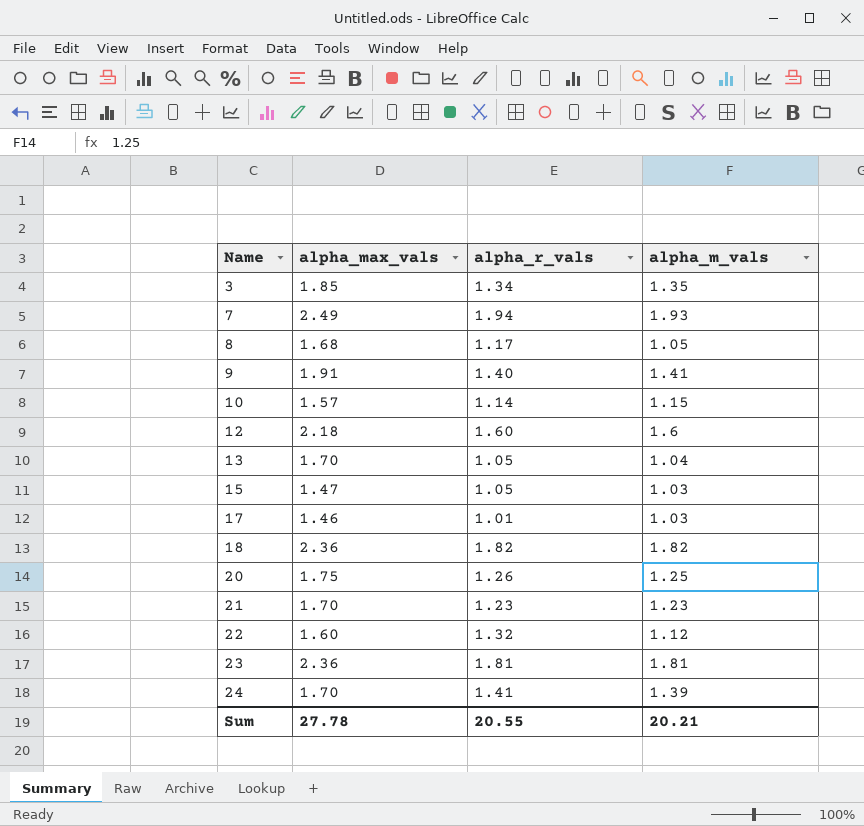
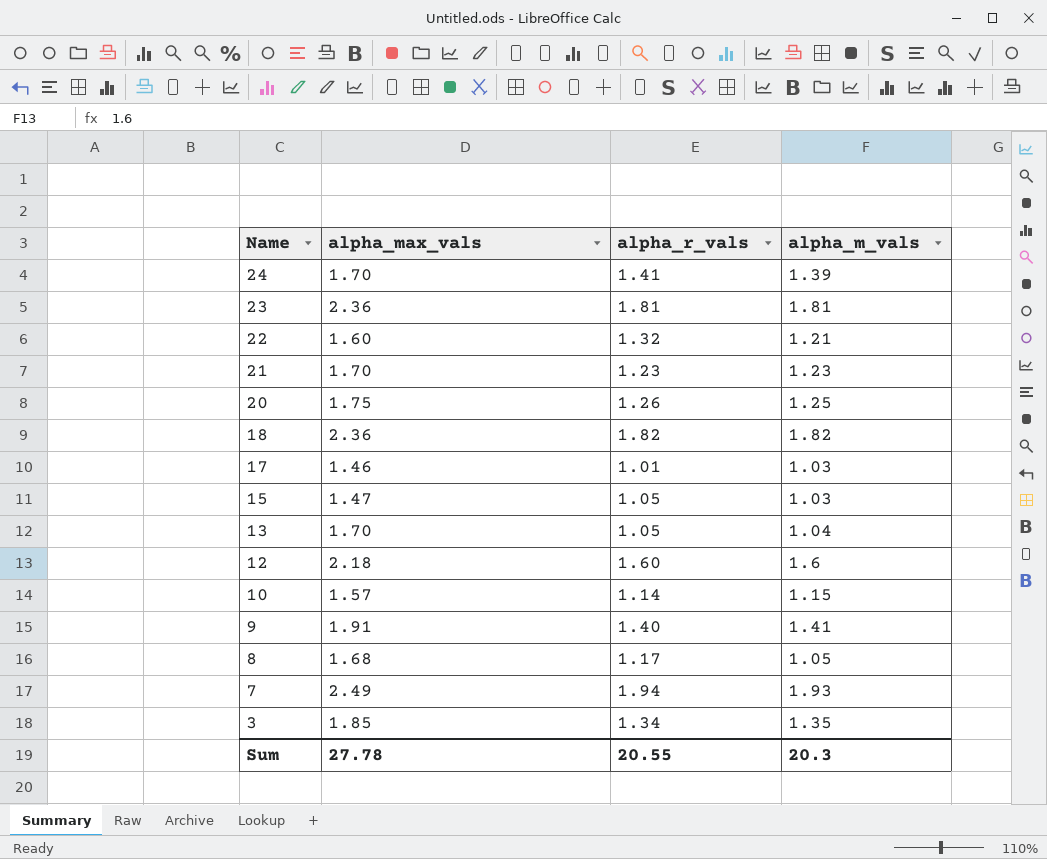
row order: Name ascending -> Name descending
22 | alpha_m_vals: 1.12 -> 1.21
Sum | alpha_m_vals: 20.21 -> 20.3

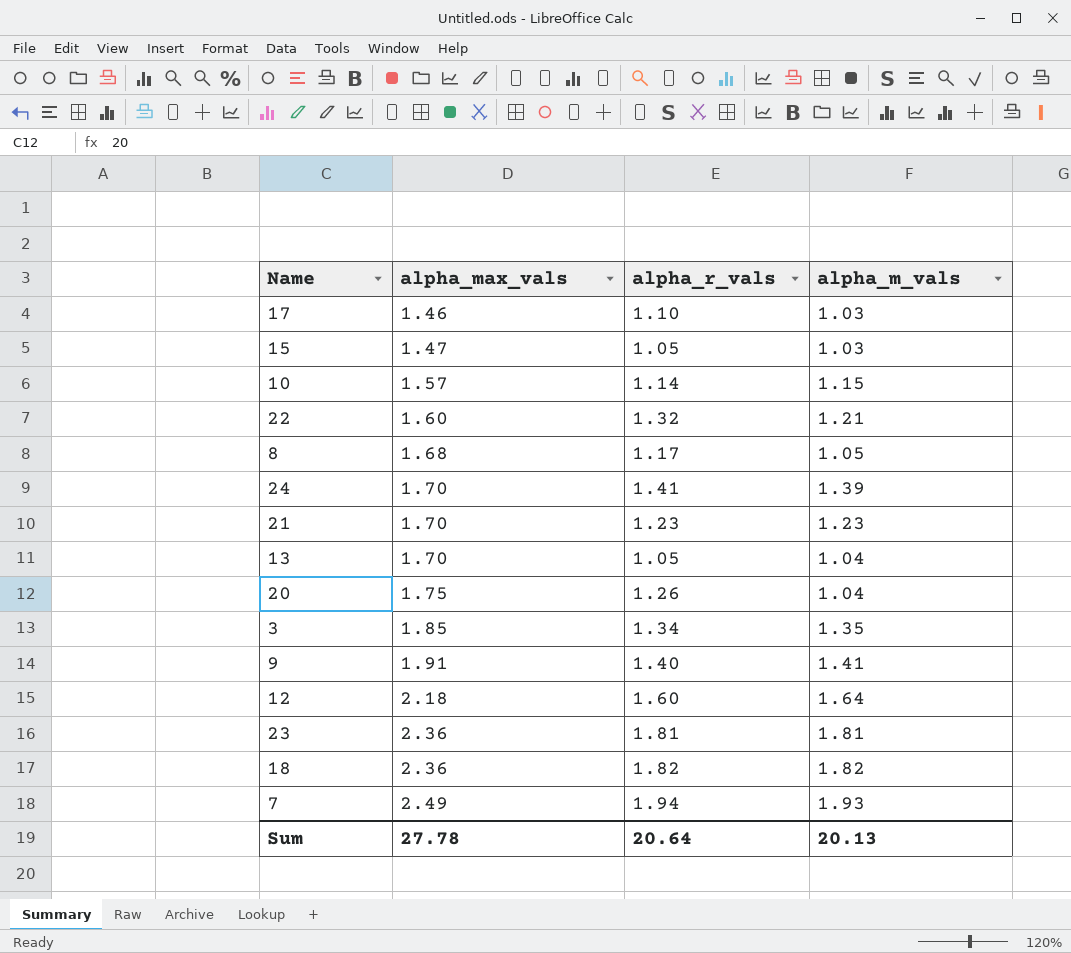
row order: Name descending -> alpha_max_vals ascending
17 | alpha_r_vals: 1.01 -> 1.10
20 | alpha_m_vals: 1.25 -> 1.04
12 | alpha_m_vals: 1.6 -> 1.64
Sum | alpha_r_vals: 20.55 -> 20.64
Sum | alpha_m_vals: 20.3 -> 20.13

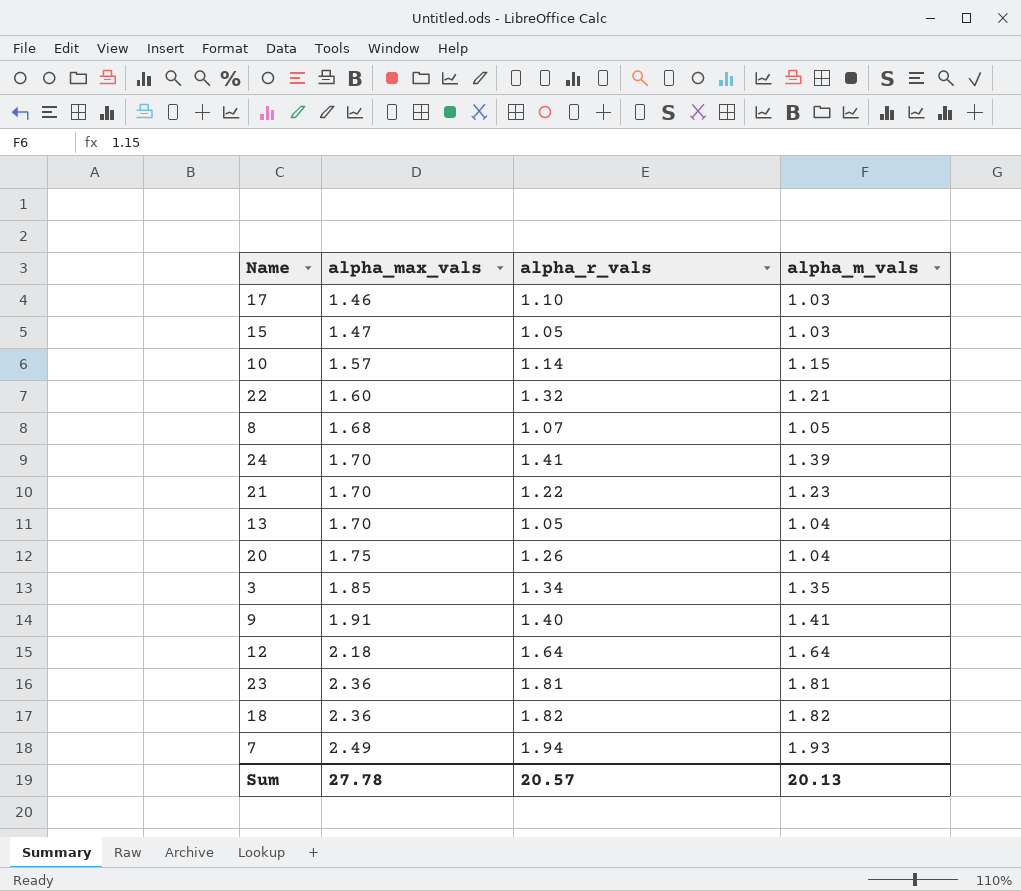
8 | alpha_r_vals: 1.17 -> 1.07
21 | alpha_r_vals: 1.23 -> 1.22
12 | alpha_r_vals: 1.60 -> 1.64
Sum | alpha_r_vals: 20.64 -> 20.57

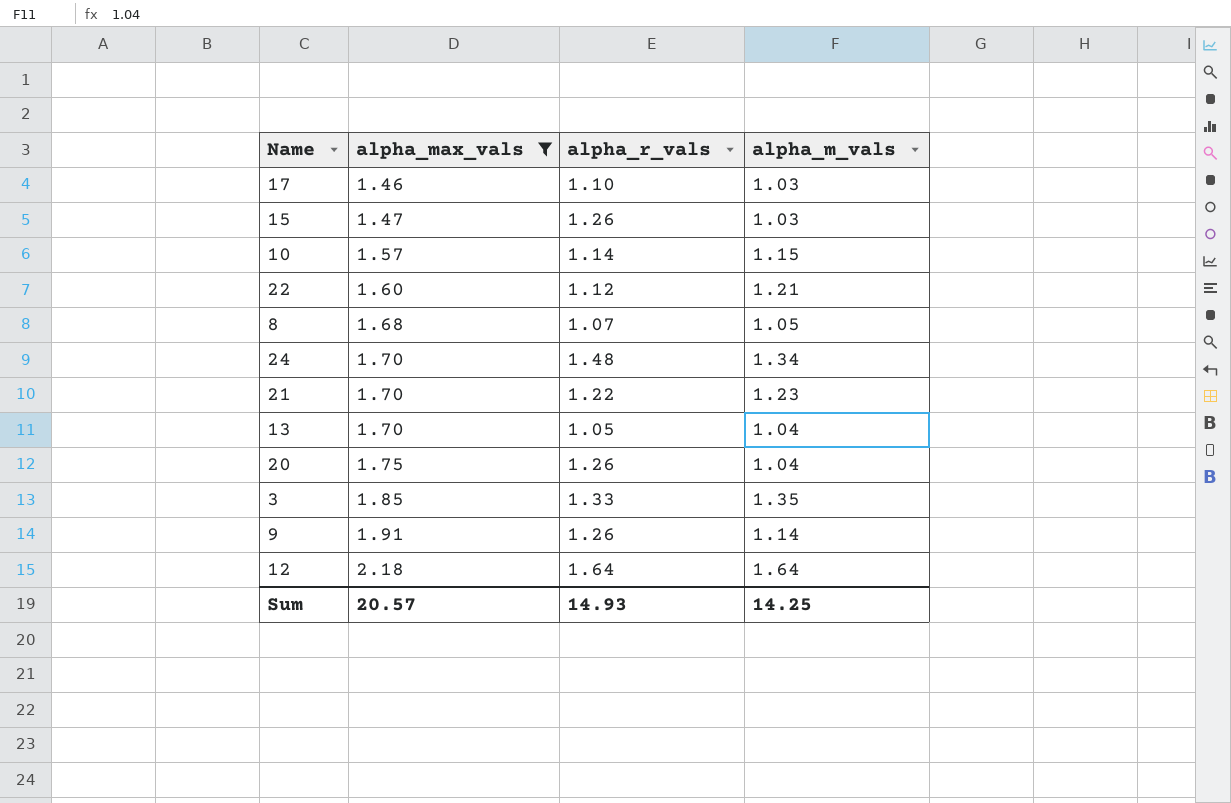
filter: none -> alpha_max_vals <= 2.18
15 | alpha_r_vals: 1.05 -> 1.26
22 | alpha_r_vals: 1.32 -> 1.12
24 | alpha_r_vals: 1.41 -> 1.48
24 | alpha_m_vals: 1.39 -> 1.34
3 | alpha_r_vals: 1.34 -> 1.33
9 | alpha_r_vals: 1.40 -> 1.26
9 | alpha_m_vals: 1.41 -> 1.14
Sum | alpha_max_vals: 27.78 -> 20.57
Sum | alpha_r_vals: 20.57 -> 14.93
Sum | alpha_m_vals: 20.13 -> 14.25

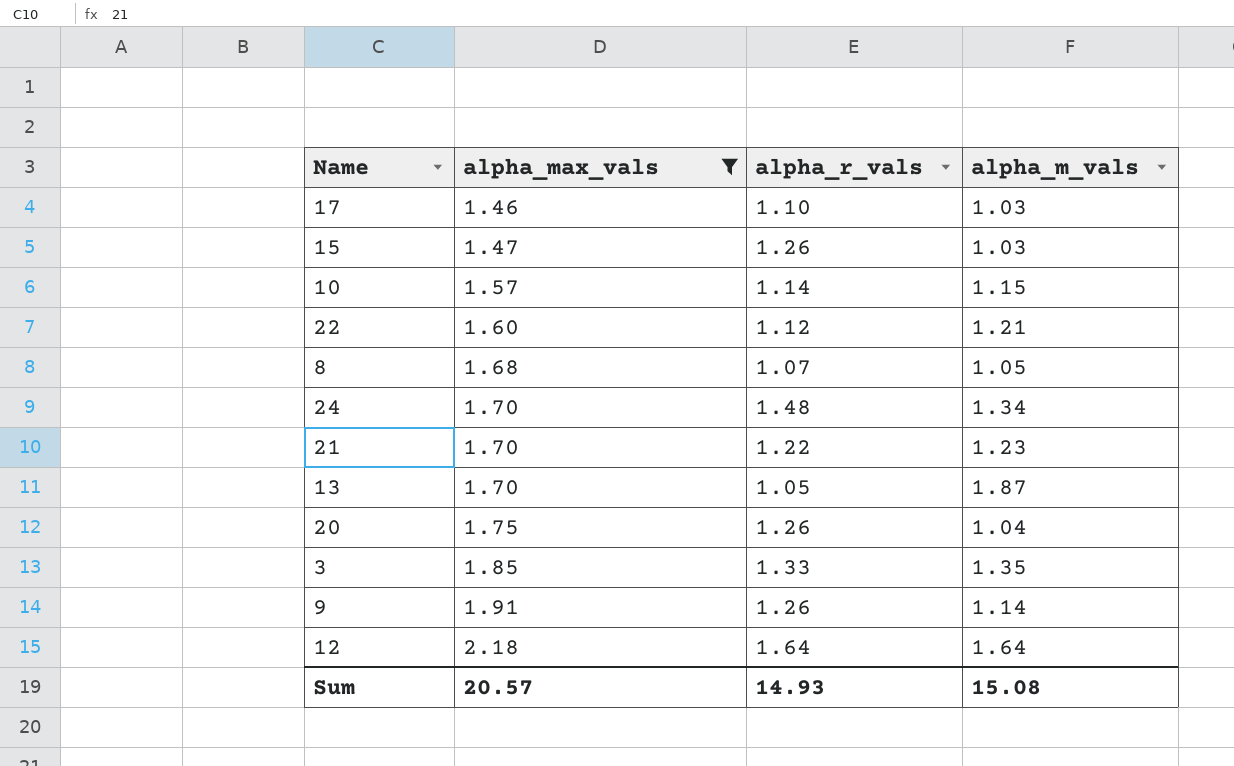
13 | alpha_m_vals: 1.04 -> 1.87
Sum | alpha_m_vals: 14.25 -> 15.08

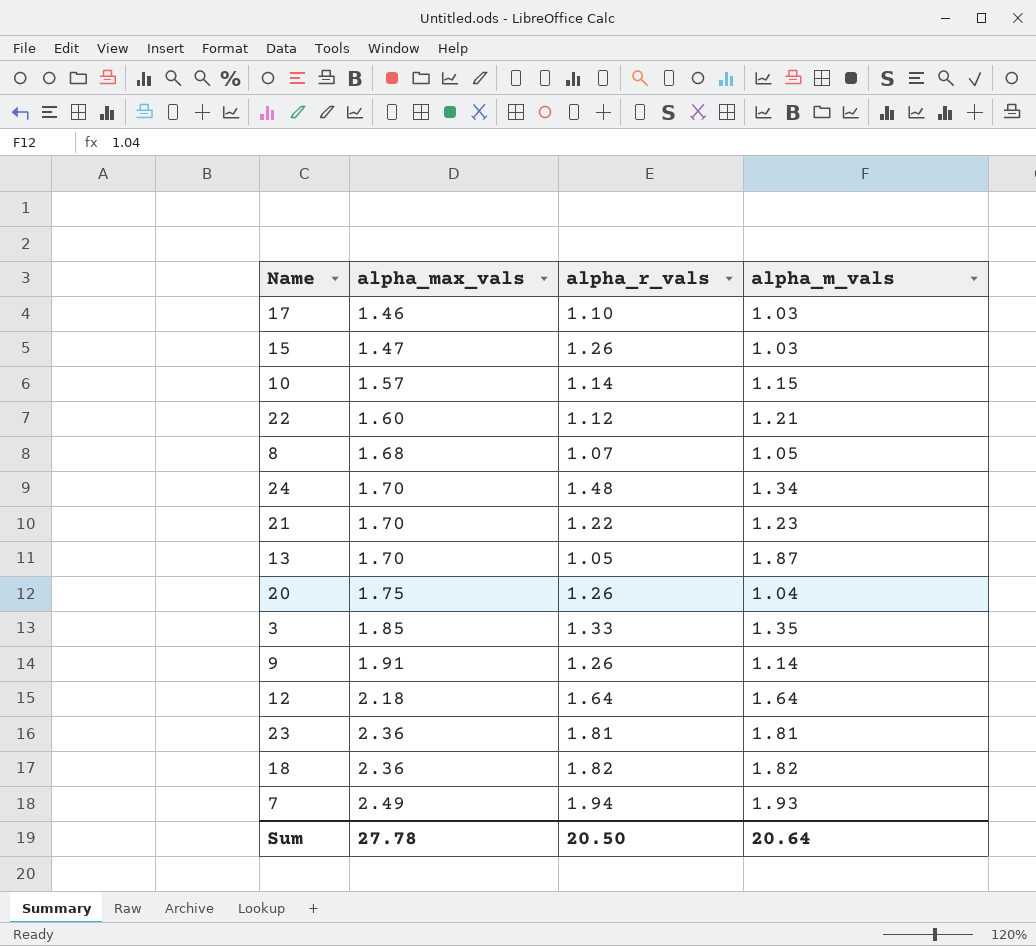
filter: alpha_max_vals <= 2.18 -> none
Sum | alpha_max_vals: 20.57 -> 27.78
Sum | alpha_r_vals: 14.93 -> 20.50
Sum | alpha_m_vals: 15.08 -> 20.64

